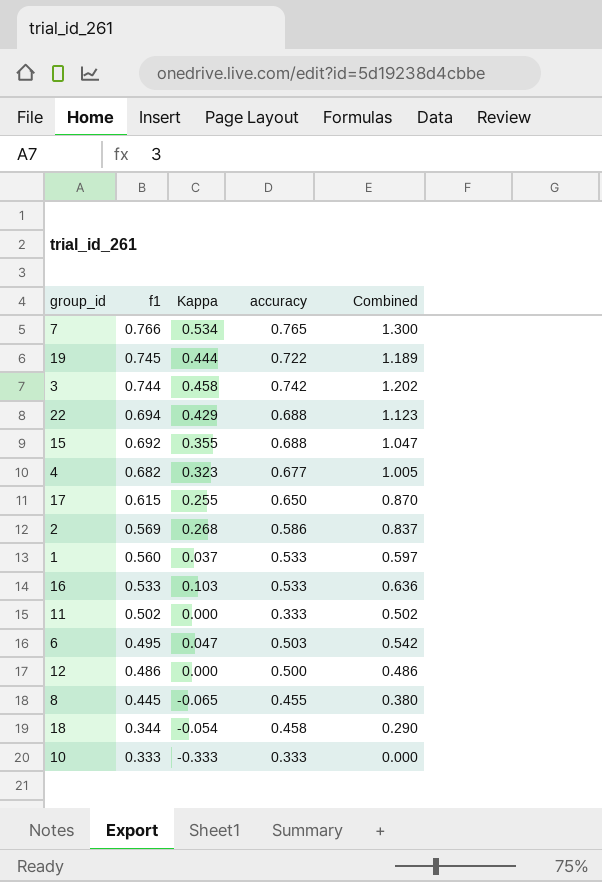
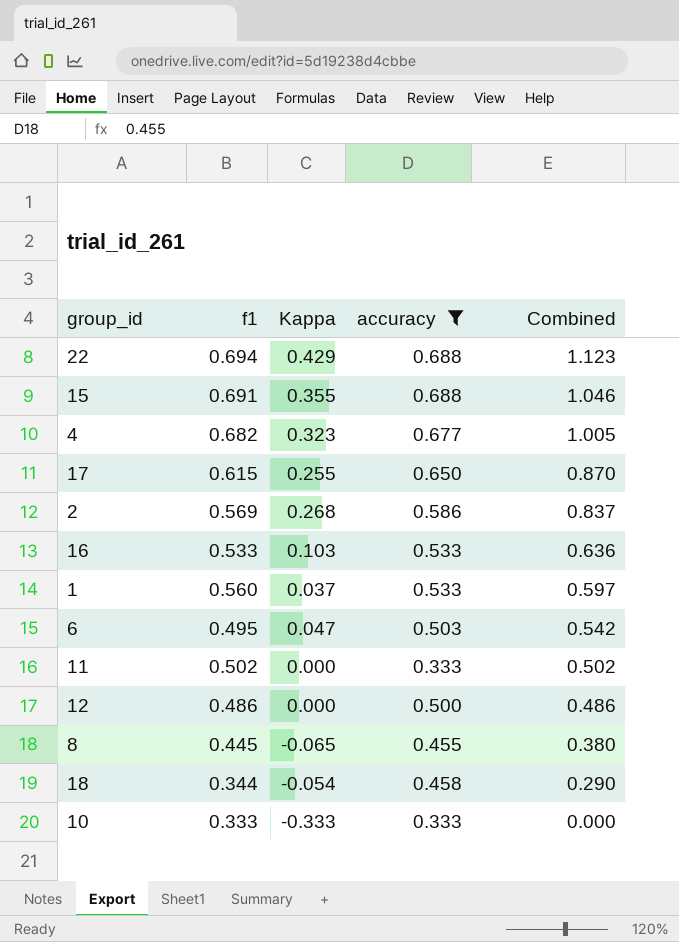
filter: none -> accuracy <= 0.688
row order: f1 descending -> Combined descending
15 | f1: 0.692 -> 0.691
15 | Combined: 1.047 -> 1.046

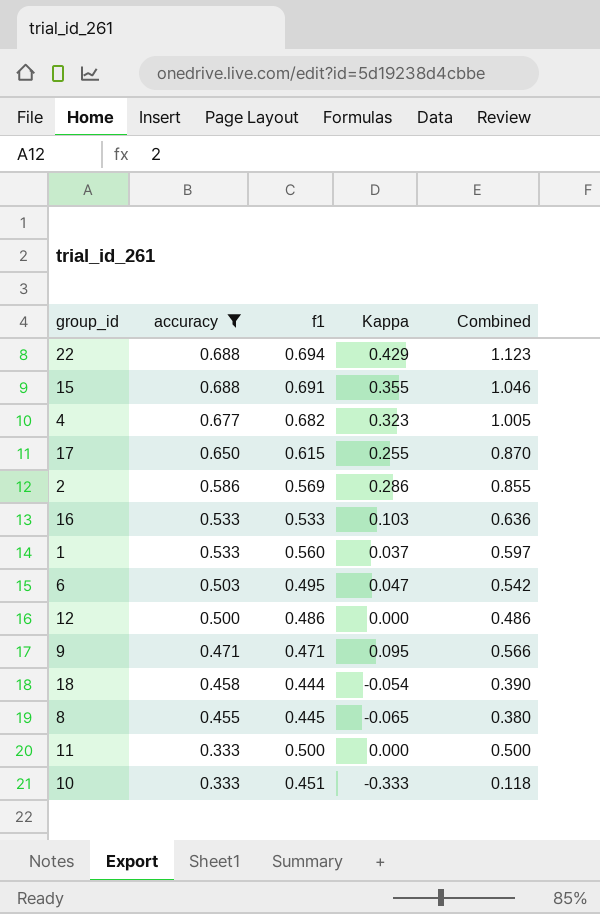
row order: Combined descending -> accuracy descending
column accuracy | position: 4 -> 2
2 | Kappa: 0.268 -> 0.286
2 | Combined: 0.837 -> 0.855
row 9: none -> 0.471 | 0.471 | 0.095 | 0.566
18 | f1: 0.344 -> 0.444
18 | Combined: 0.290 -> 0.390
11 | f1: 0.502 -> 0.500
11 | Combined: 0.502 -> 0.500
10 | f1: 0.333 -> 0.451
10 | Combined: 0.000 -> 0.118

